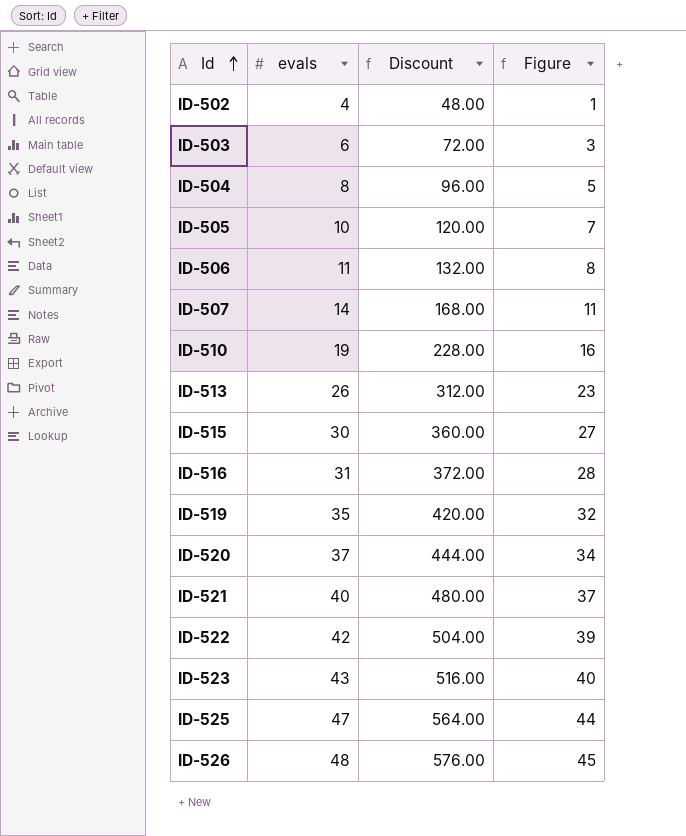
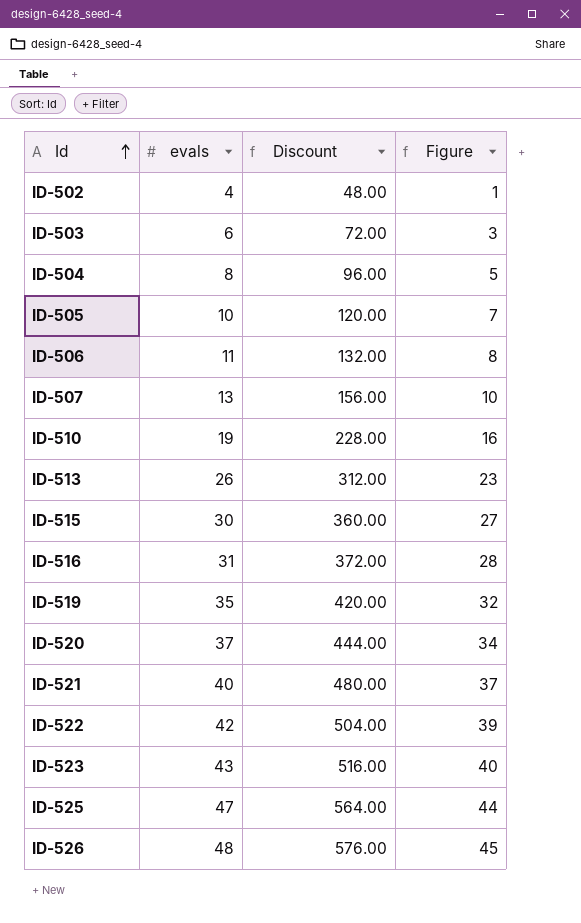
ID-507 | evals: 14 -> 13
ID-507 | Discount: 168.00 -> 156.00
ID-507 | Figure: 11 -> 10

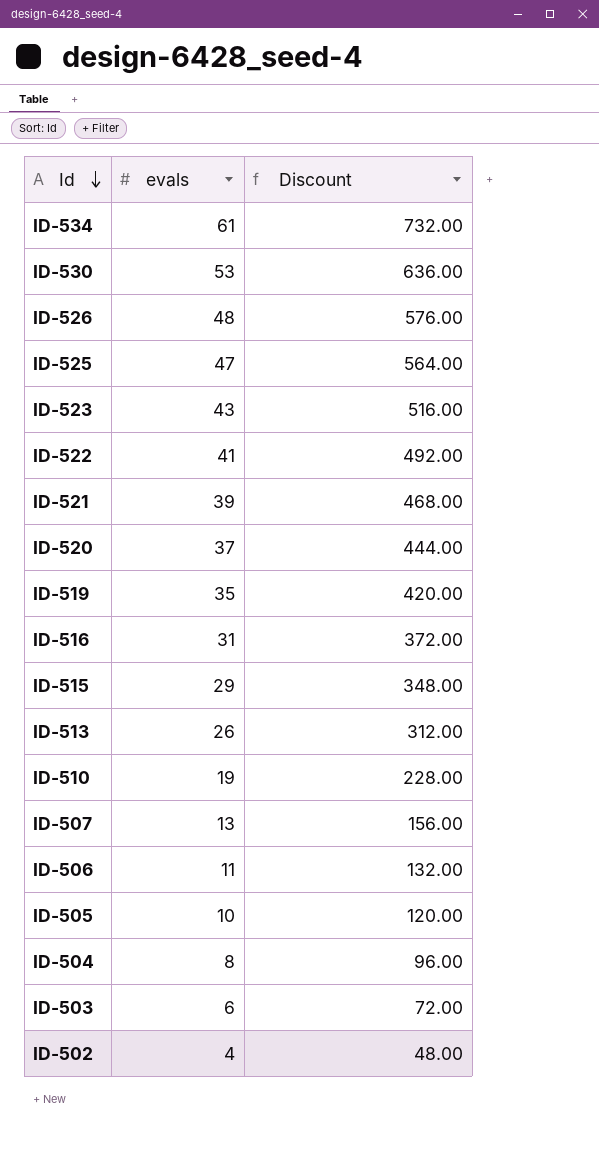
row order: Id ascending -> Id descending
column Figure | formula: [evals] - 3 -> none
row ID-534: none -> 61 | 732.00
row ID-530: none -> 53 | 636.00
ID-522 | evals: 42 -> 41
ID-522 | Discount: 504.00 -> 492.00
ID-521 | evals: 40 -> 39
ID-521 | Discount: 480.00 -> 468.00
ID-515 | evals: 30 -> 29
ID-515 | Discount: 360.00 -> 348.00

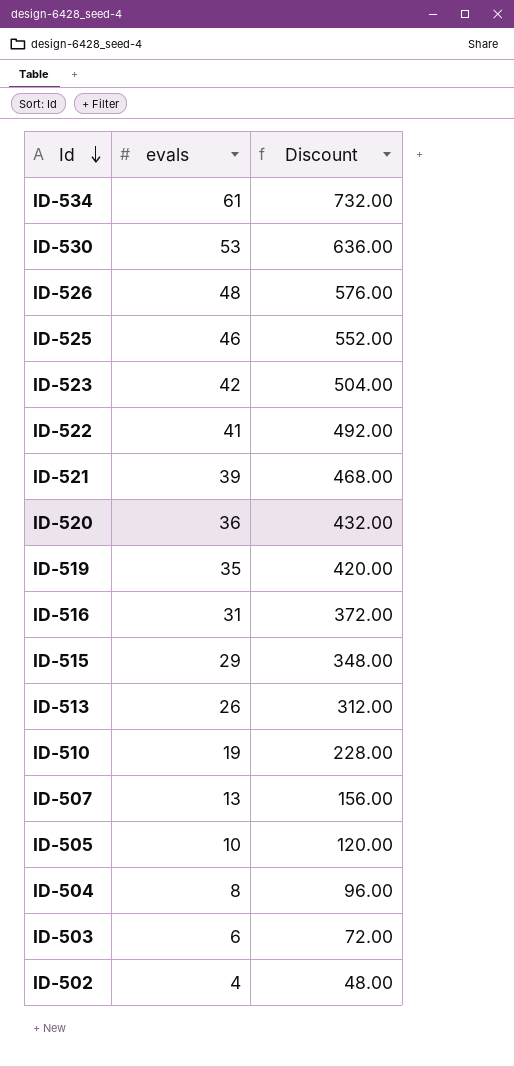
row ID-506: 11 | 132.00 -> none
ID-525 | evals: 47 -> 46
ID-525 | Discount: 564.00 -> 552.00
ID-523 | evals: 43 -> 42
ID-523 | Discount: 516.00 -> 504.00
ID-520 | evals: 37 -> 36
ID-520 | Discount: 444.00 -> 432.00

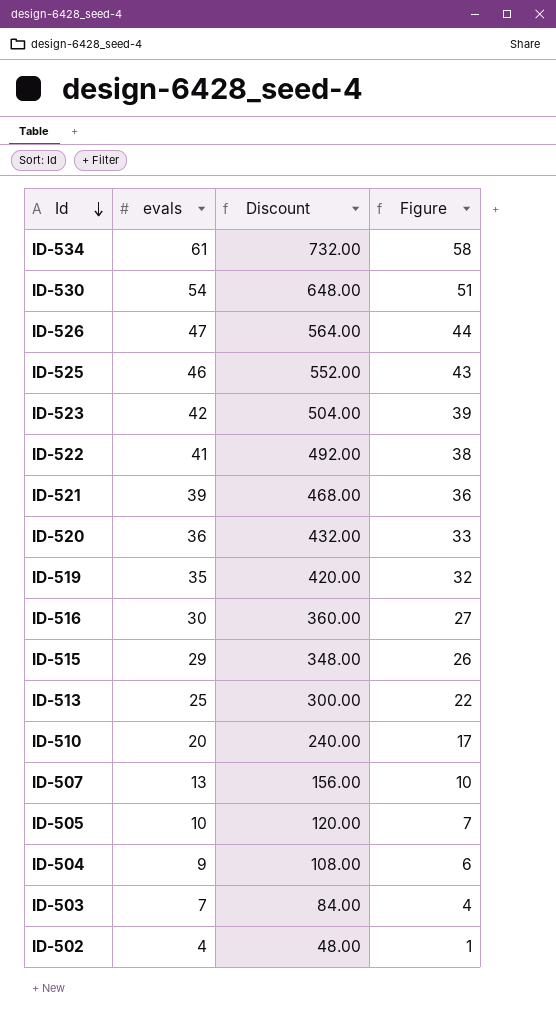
column Figure | formula: none -> [evals] - 3
ID-530 | evals: 53 -> 54
ID-530 | Discount: 636.00 -> 648.00
ID-526 | evals: 48 -> 47
ID-526 | Discount: 576.00 -> 564.00
ID-516 | evals: 31 -> 30
ID-516 | Discount: 372.00 -> 360.00
ID-513 | evals: 26 -> 25
ID-513 | Discount: 312.00 -> 300.00
ID-510 | evals: 19 -> 20
ID-510 | Discount: 228.00 -> 240.00
ID-504 | evals: 8 -> 9
ID-504 | Discount: 96.00 -> 108.00
ID-503 | evals: 6 -> 7
ID-503 | Discount: 72.00 -> 84.00

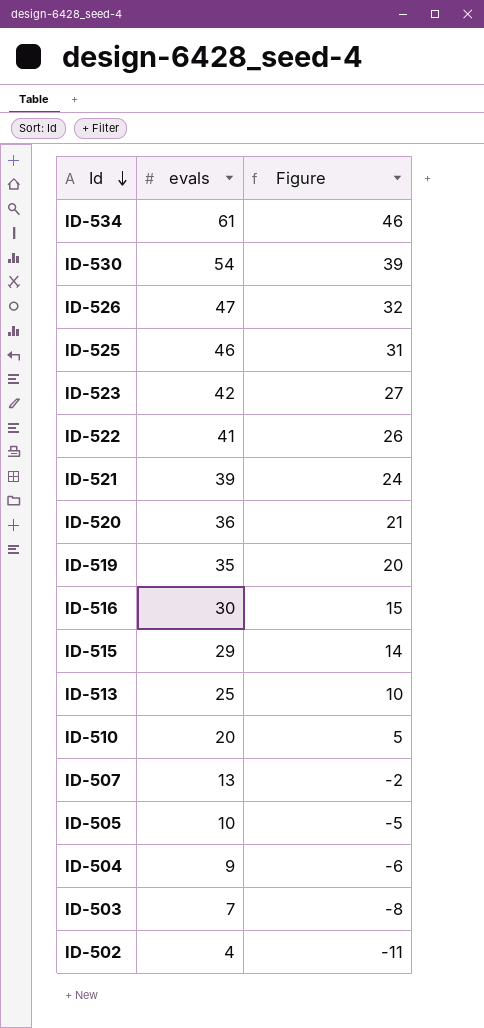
column Discount | formula: [evals] * 12 -> none
column Figure | formula: [evals] - 3 -> [evals] - 15

